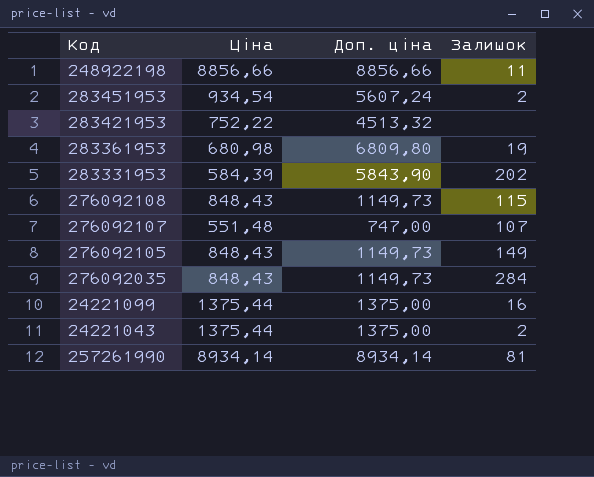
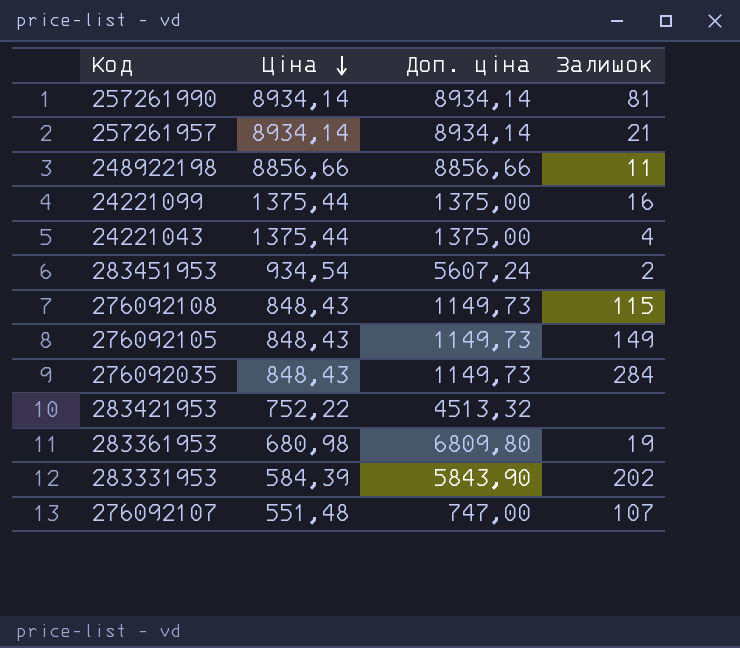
row order: none -> Ціна descending
row 257261957: none -> 8934,14 | 8934,14 | 21
24221043 | Залишок: 2 -> 4

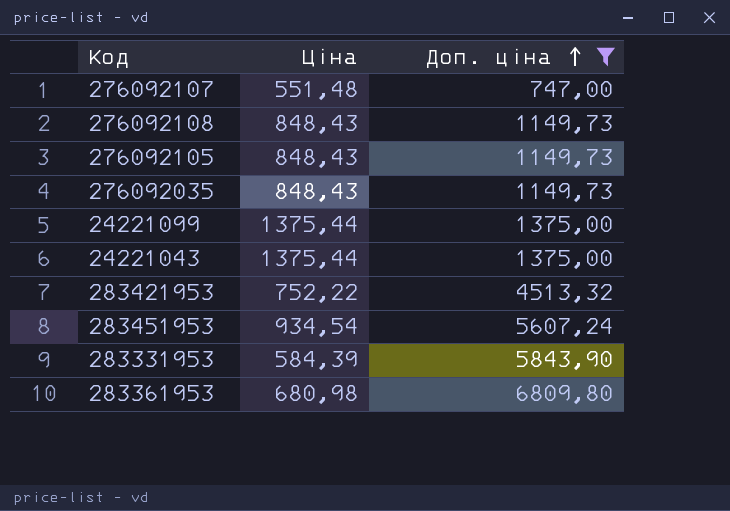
filter: none -> Доп. ціна <= 6809,80
row order: Ціна descending -> Доп. ціна ascending
column Залишок | position: 4 -> none

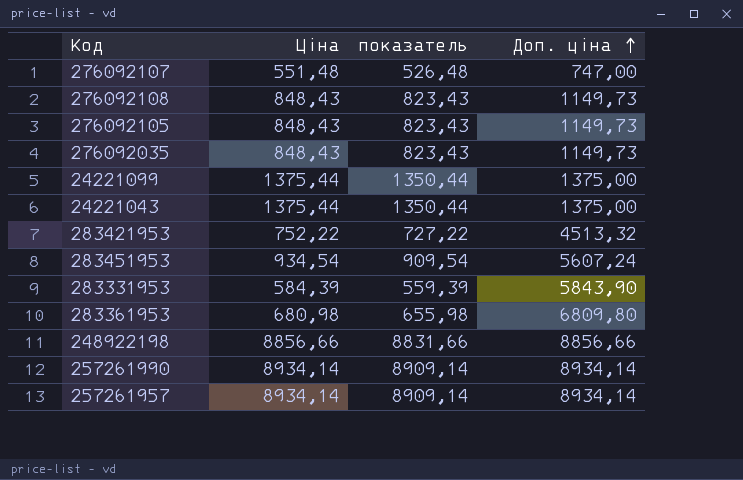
filter: Доп. ціна <= 6809,80 -> none
column показатель | formula: none -> [Ціна] - 25

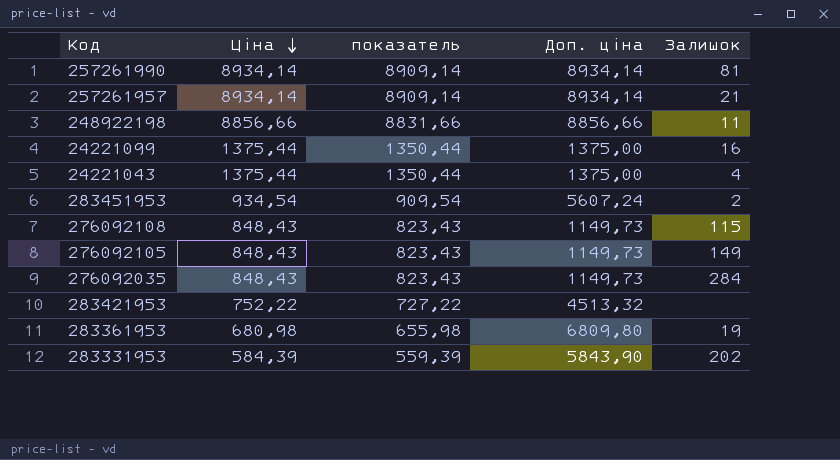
row order: Доп. ціна ascending -> Ціна descending
column Залишок | position: none -> 5
row 276092107: 551,48 | 526,48 | 747,00 -> none

